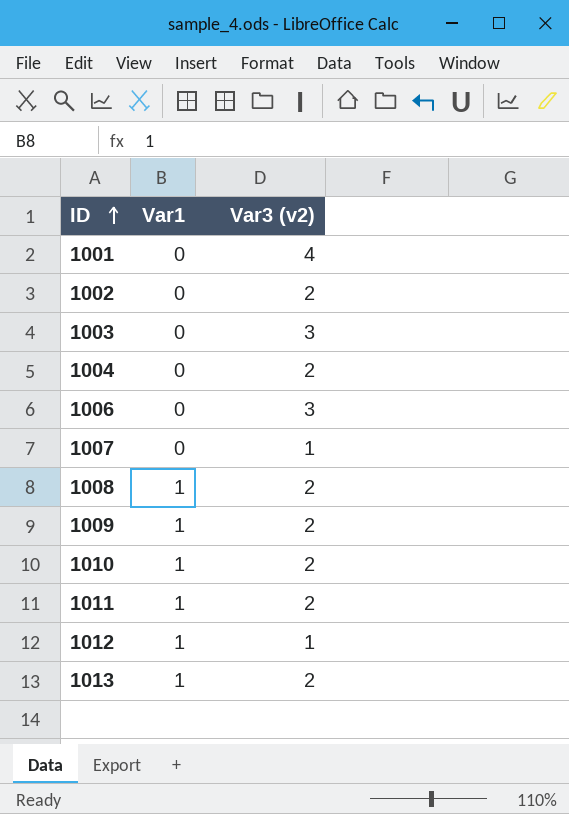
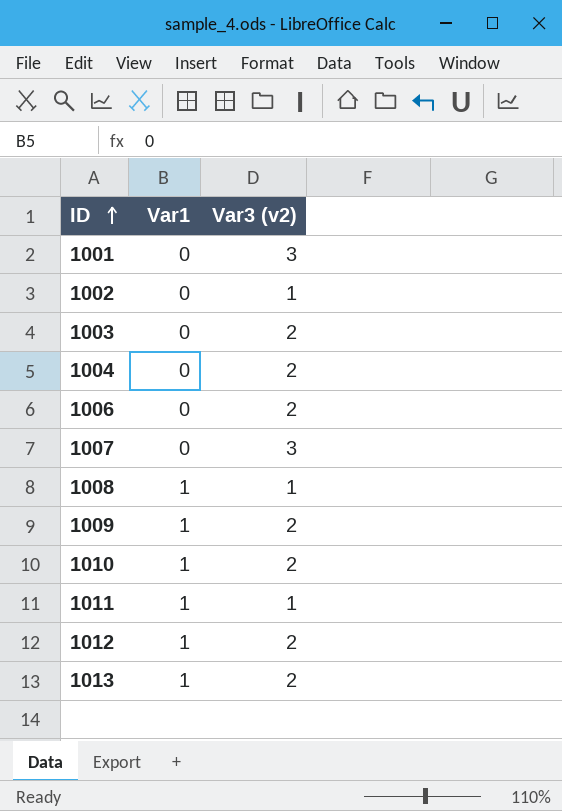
1001 | Var3 (v2): 4 -> 3
1002 | Var3 (v2): 2 -> 1
1003 | Var3 (v2): 3 -> 2
1006 | Var3 (v2): 3 -> 2
1007 | Var3 (v2): 1 -> 3
1008 | Var3 (v2): 2 -> 1
1011 | Var3 (v2): 2 -> 1
1012 | Var3 (v2): 1 -> 2

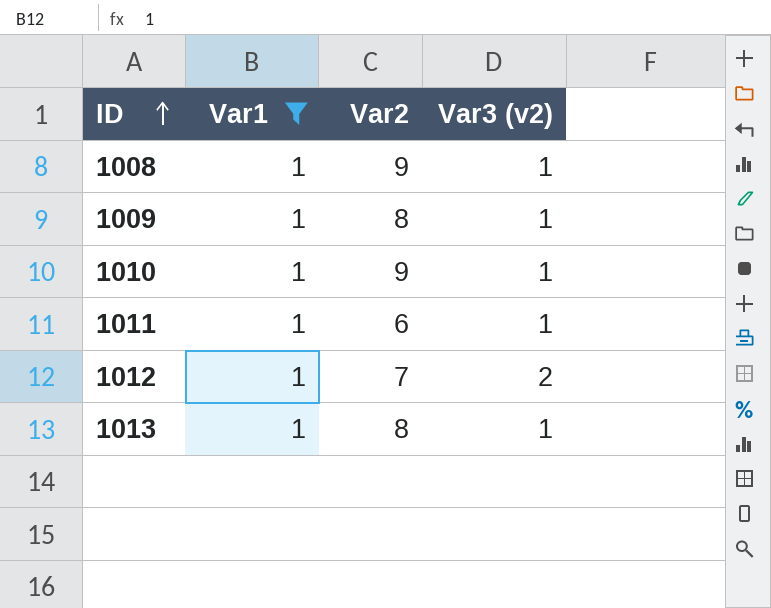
filter: none -> Var1 = 1
column Var2 | position: none -> 3
1009 | Var3 (v2): 2 -> 1
1010 | Var3 (v2): 2 -> 1
1013 | Var3 (v2): 2 -> 1

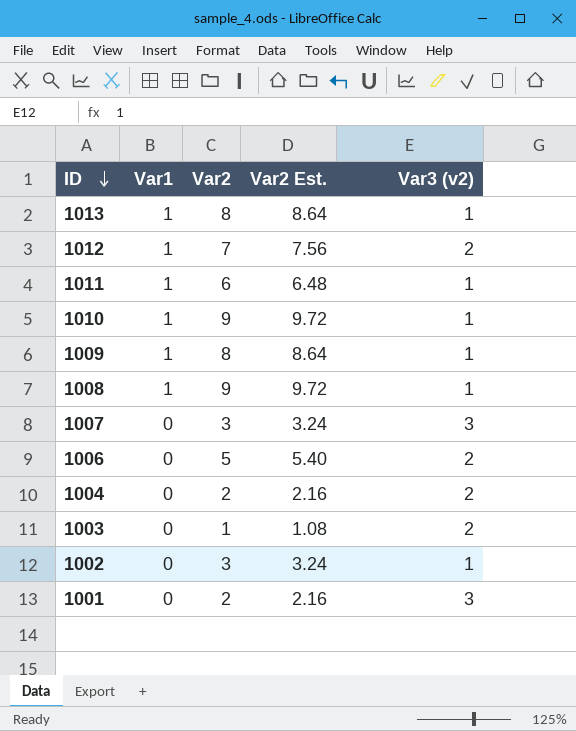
filter: Var1 = 1 -> none
row order: ID ascending -> ID descending
column Var2 Est. | formula: none -> [Var2] * 1.08

